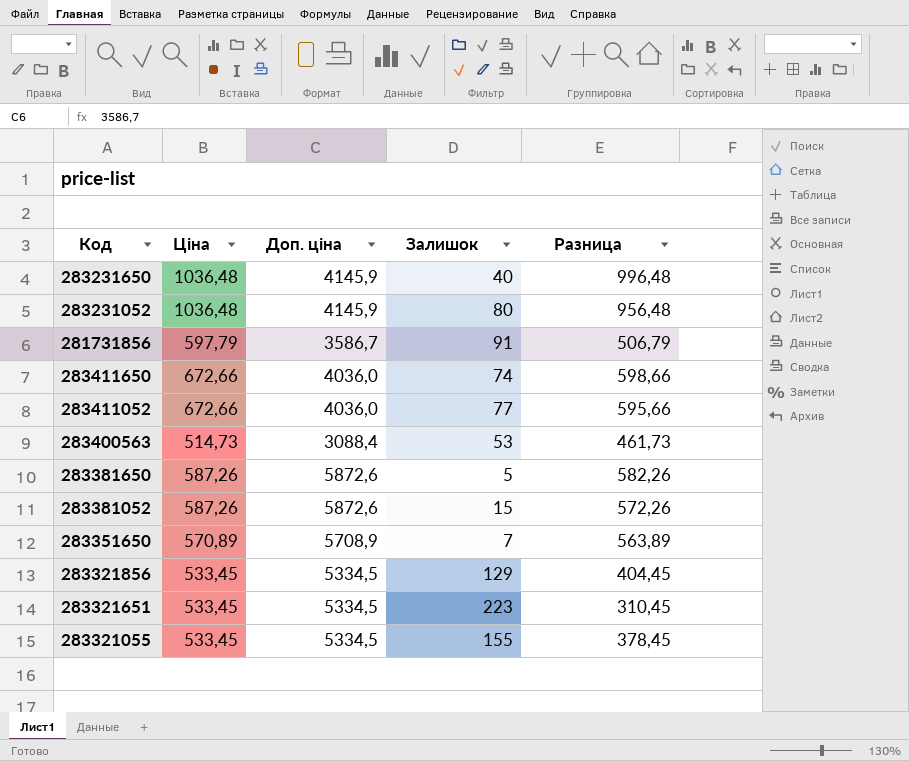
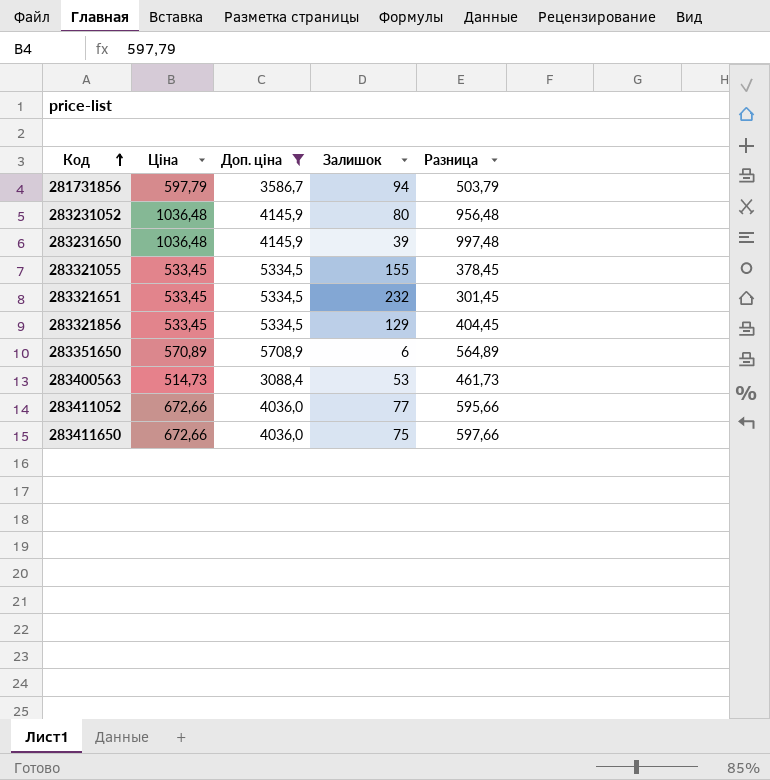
filter: none -> Доп. ціна != 5872,6
row order: none -> Код ascending
281731856 | Залишок: 91 -> 94
281731856 | Разница: 506,79 -> 503,79
283231650 | Залишок: 40 -> 39
283231650 | Разница: 996,48 -> 997,48
283321651 | Залишок: 223 -> 232
283321651 | Разница: 310,45 -> 301,45
283351650 | Залишок: 7 -> 6
283351650 | Разница: 563,89 -> 564,89
283411650 | Залишок: 74 -> 75
283411650 | Разница: 598,66 -> 597,66

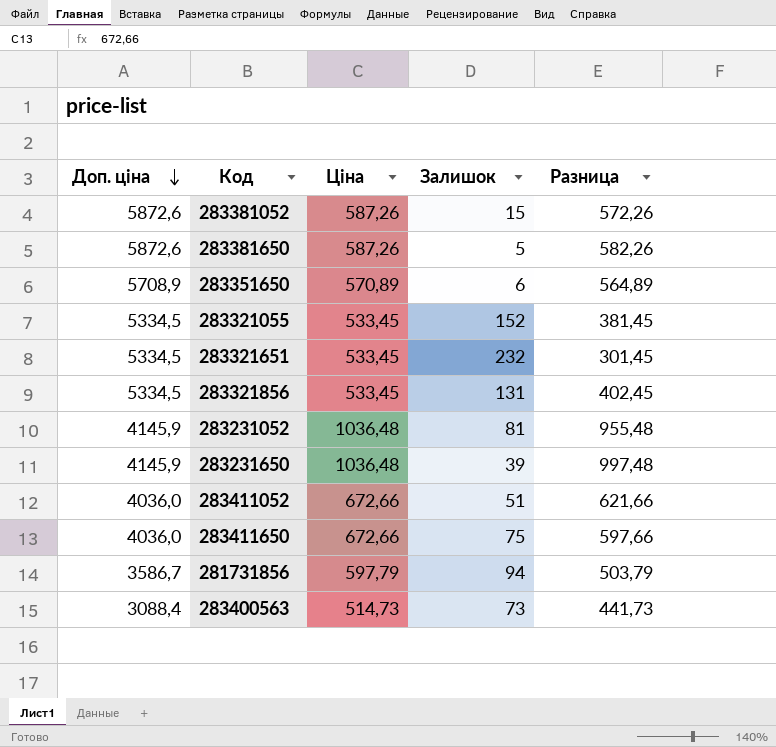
filter: Доп. ціна != 5872,6 -> none
row order: Код ascending -> Доп. ціна descending
column Доп. ціна | position: 3 -> 1
283321055 | Залишок: 155 -> 152
283321055 | Разница: 378,45 -> 381,45
283321856 | Залишок: 129 -> 131
283321856 | Разница: 404,45 -> 402,45
283231052 | Залишок: 80 -> 81
283231052 | Разница: 956,48 -> 955,48
283411052 | Залишок: 77 -> 51
283411052 | Разница: 595,66 -> 621,66
283400563 | Залишок: 53 -> 73
283400563 | Разница: 461,73 -> 441,73

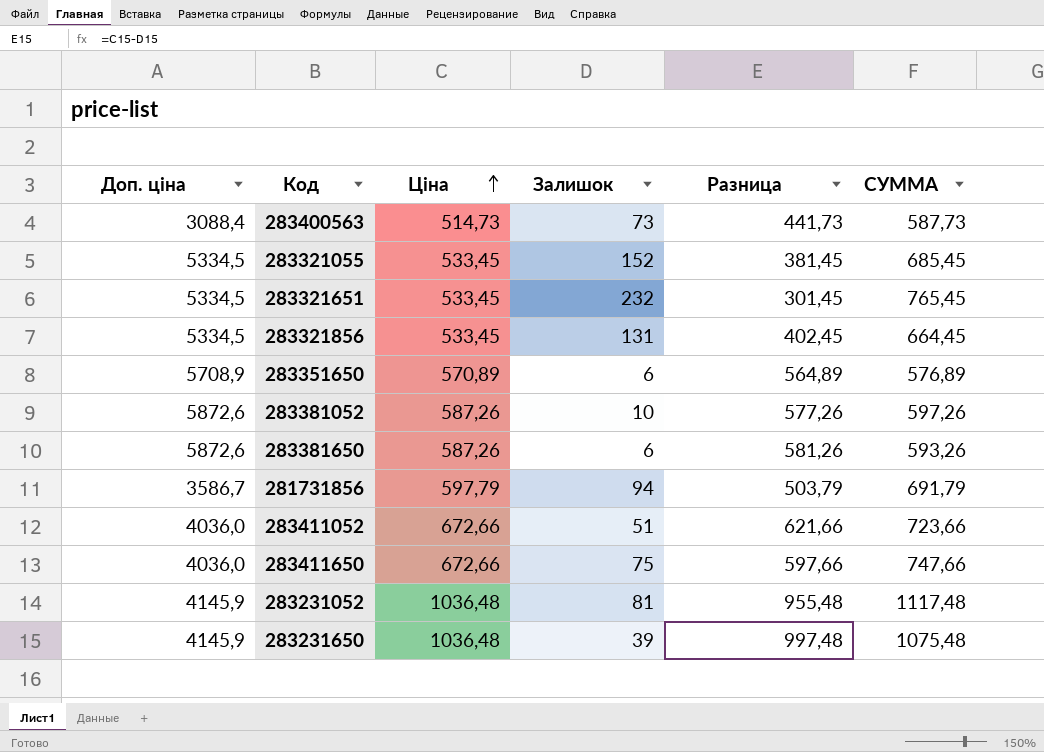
row order: Доп. ціна descending -> Ціна ascending
column СУММА | formula: none -> [Ціна] + [Залишок]
283381052 | Залишок: 15 -> 10
283381052 | Разница: 572,26 -> 577,26
283381650 | Залишок: 5 -> 6
283381650 | Разница: 582,26 -> 581,26

